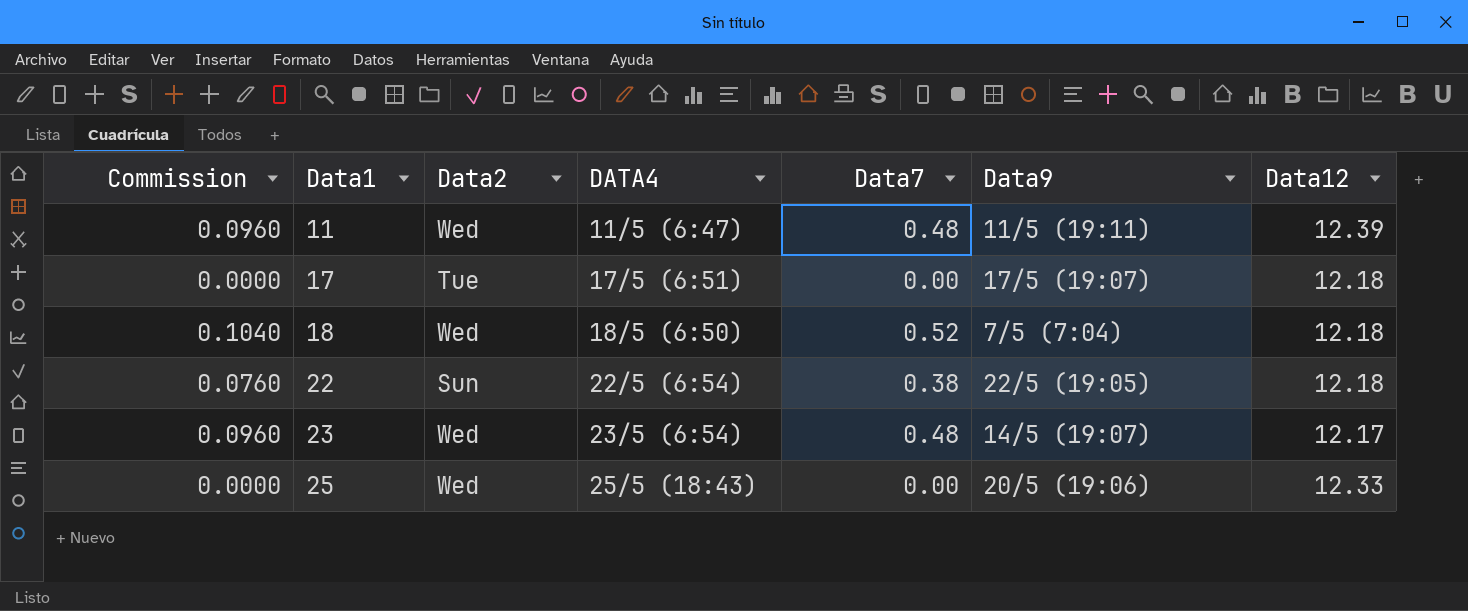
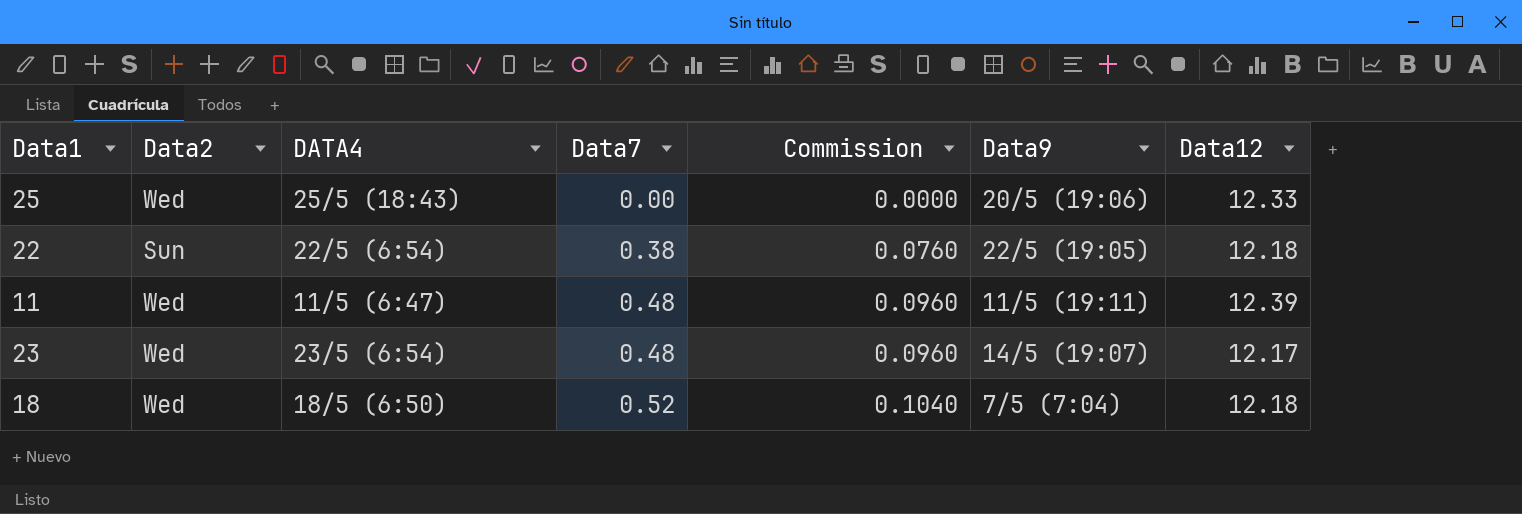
row order: Data1 ascending -> Data7 ascending
column Commission | position: 1 -> 5
row 17: 0.0000 | Tue | 17/5 (6:51) | 0.00 | 17/5 (19:07) | 12.18 -> none

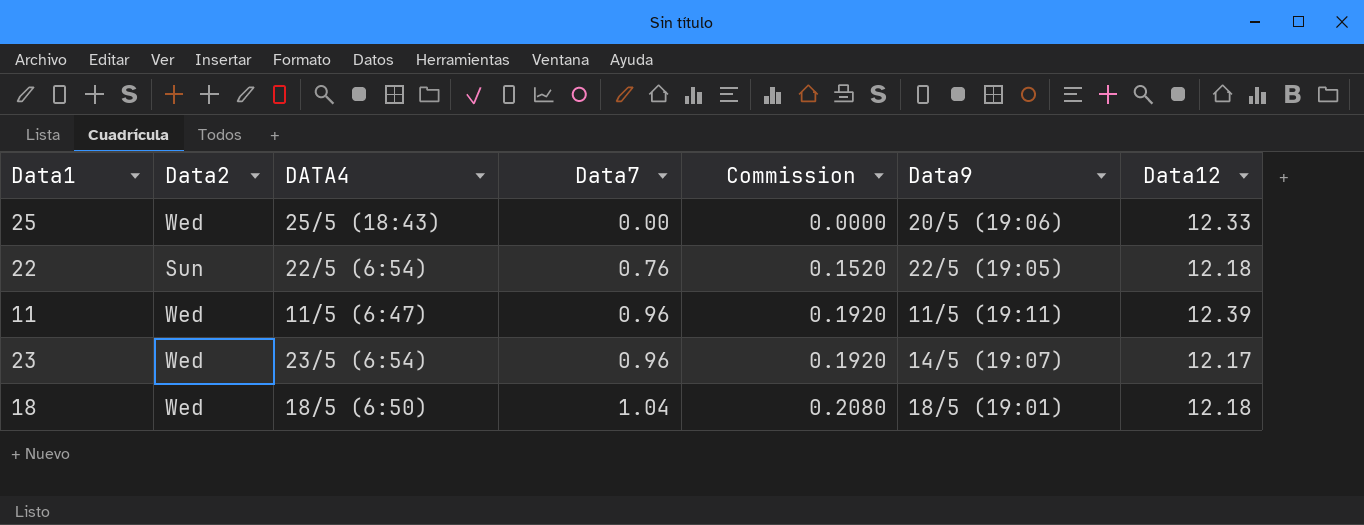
22 | Data7: 0.38 -> 0.76
22 | Commission: 0.0760 -> 0.1520
11 | Data7: 0.48 -> 0.96
11 | Commission: 0.0960 -> 0.1920
23 | Data7: 0.48 -> 0.96
23 | Commission: 0.0960 -> 0.1920
18 | Data7: 0.52 -> 1.04
18 | Commission: 0.1040 -> 0.2080
18 | Data9: 7/5 (7:04) -> 18/5 (19:01)

